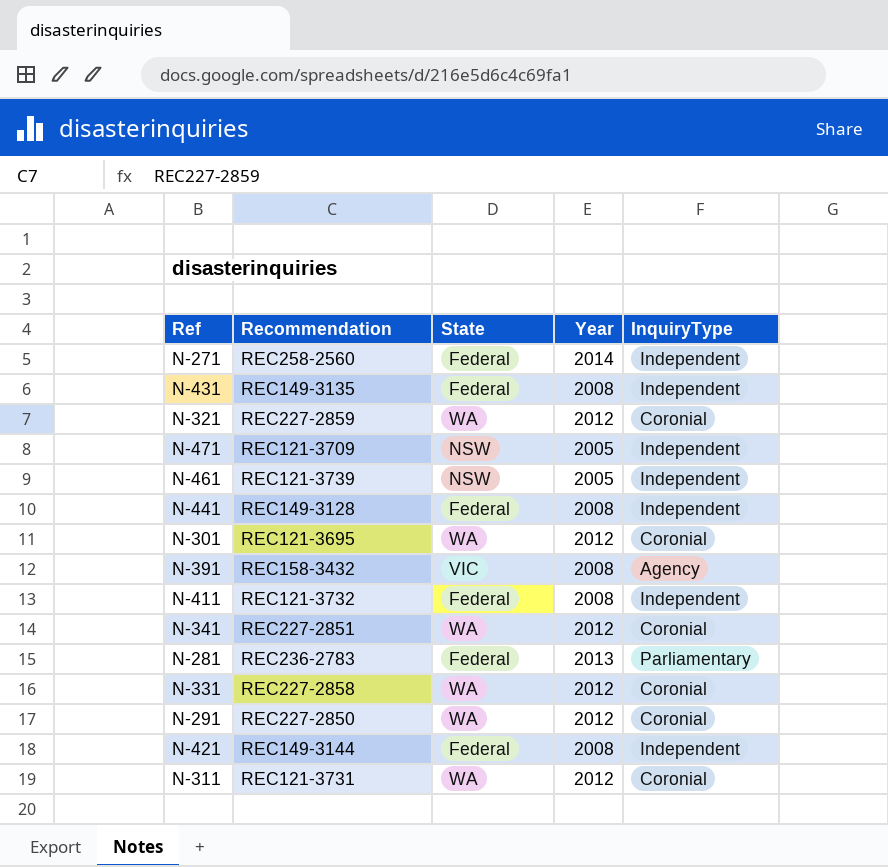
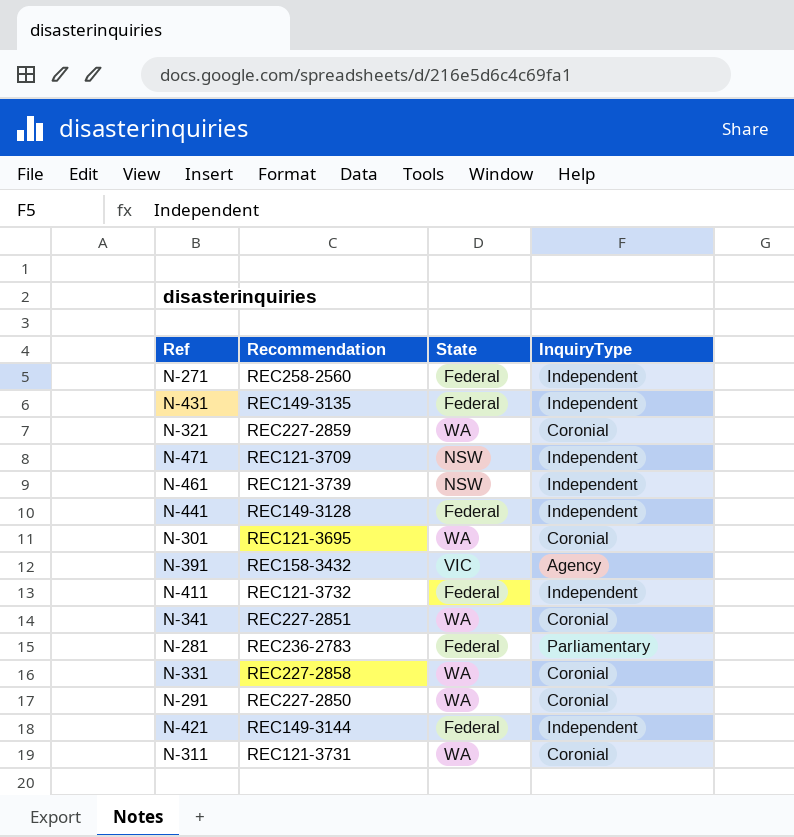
column Year | position: 4 -> none

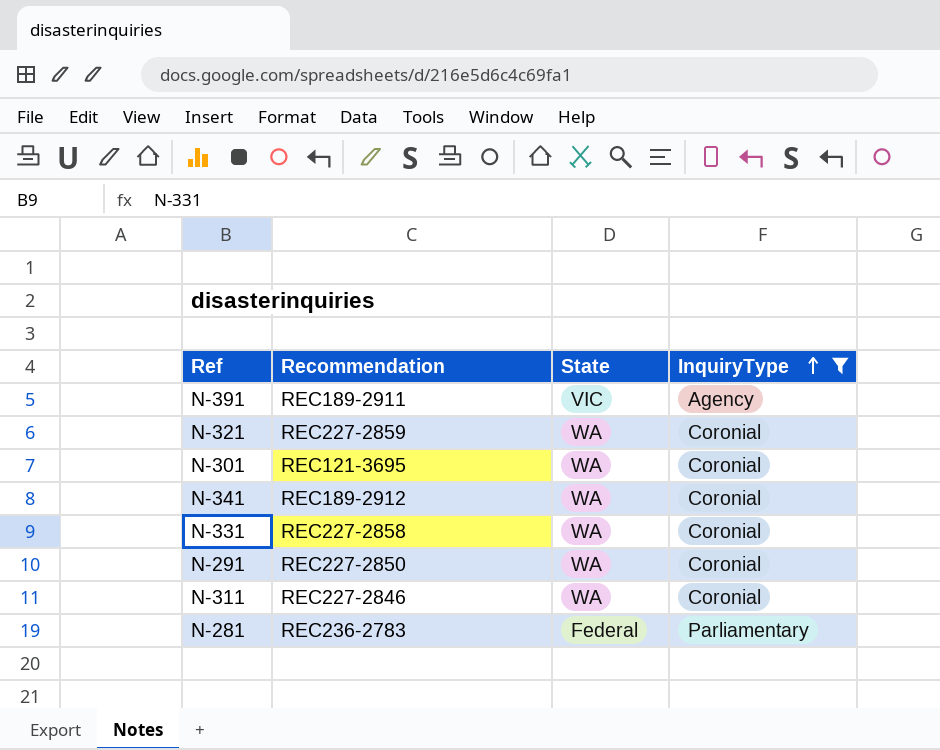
filter: none -> InquiryType != Independent
row order: none -> InquiryType ascending
N-391 | Recommendation: REC158-3432 -> REC189-2911
N-341 | Recommendation: REC227-2851 -> REC189-2912
N-311 | Recommendation: REC121-3731 -> REC227-2846

